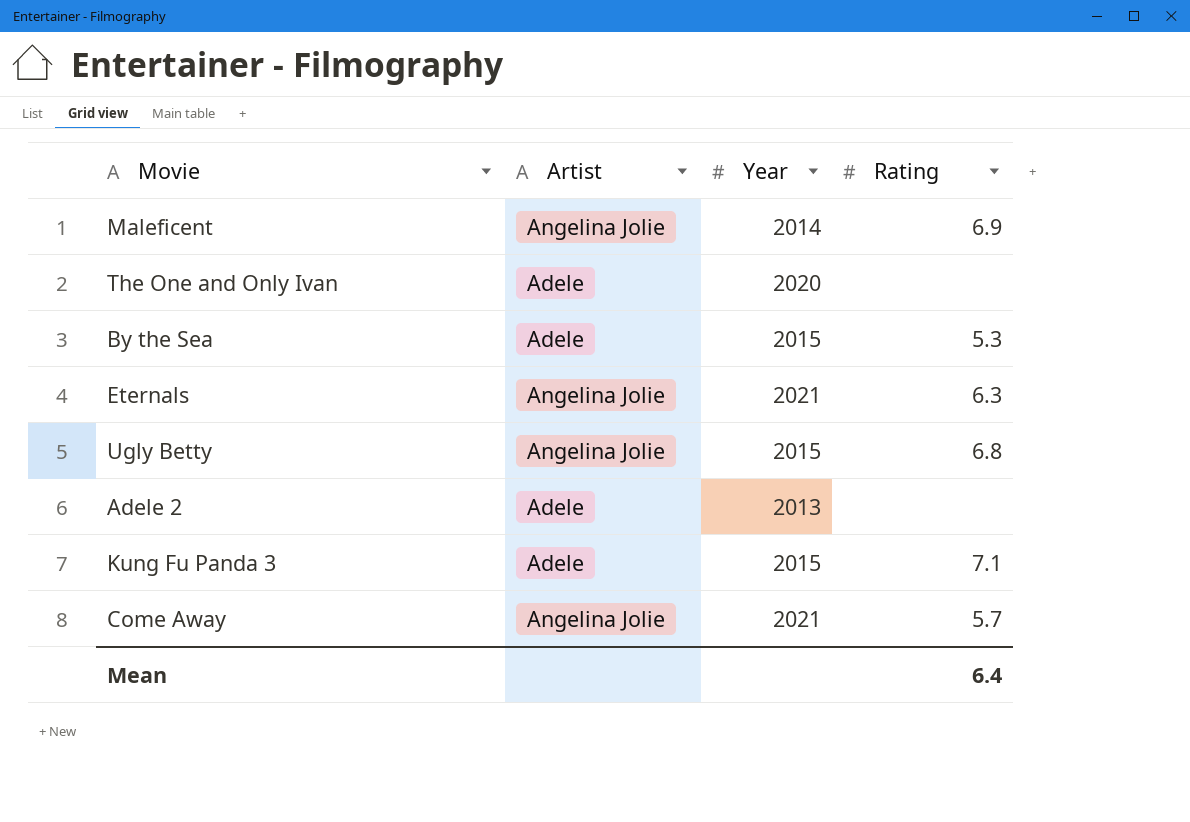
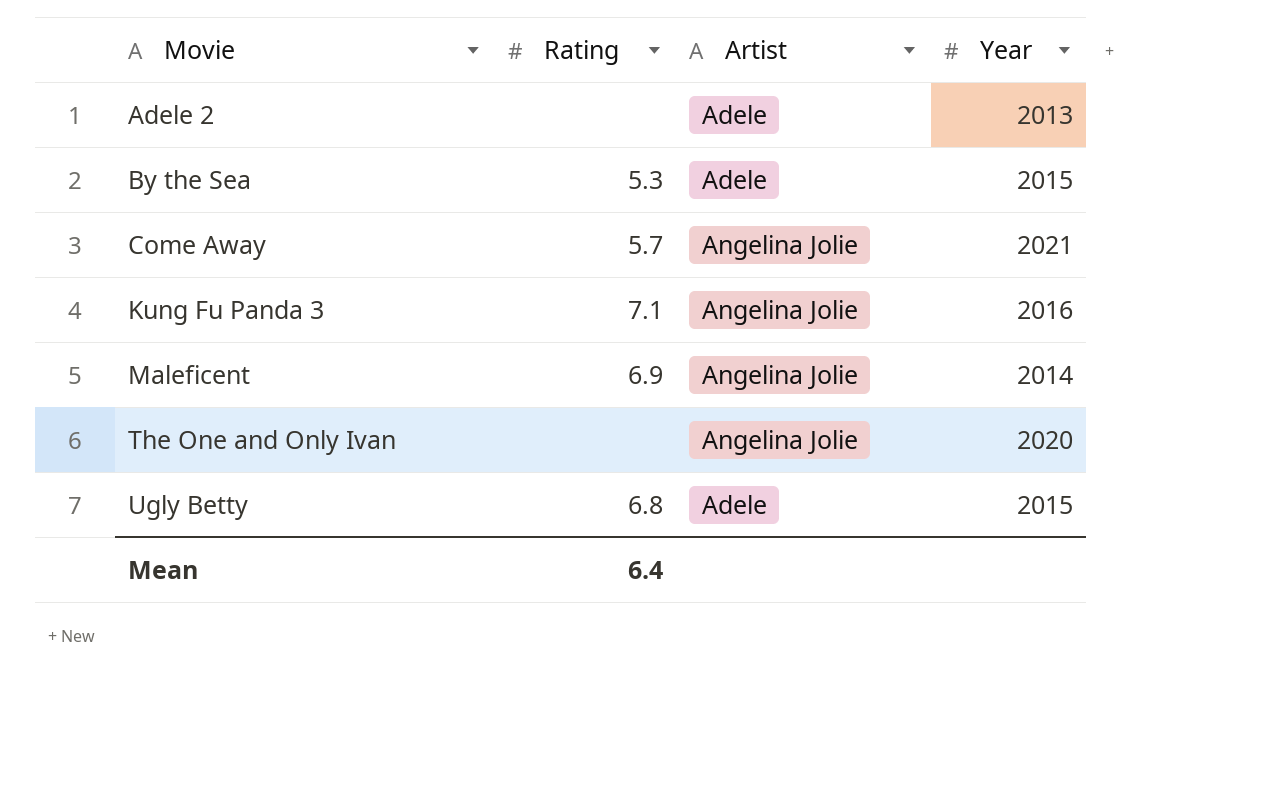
row order: none -> Movie ascending
column Rating | position: 4 -> 2
row Eternals: Angelina Jolie | 2021 | 6.3 -> none
Kung Fu Panda 3 | Artist: Adele -> Angelina Jolie
Kung Fu Panda 3 | Year: 2015 -> 2016
The One and Only Ivan | Artist: Adele -> Angelina Jolie
Ugly Betty | Artist: Angelina Jolie -> Adele

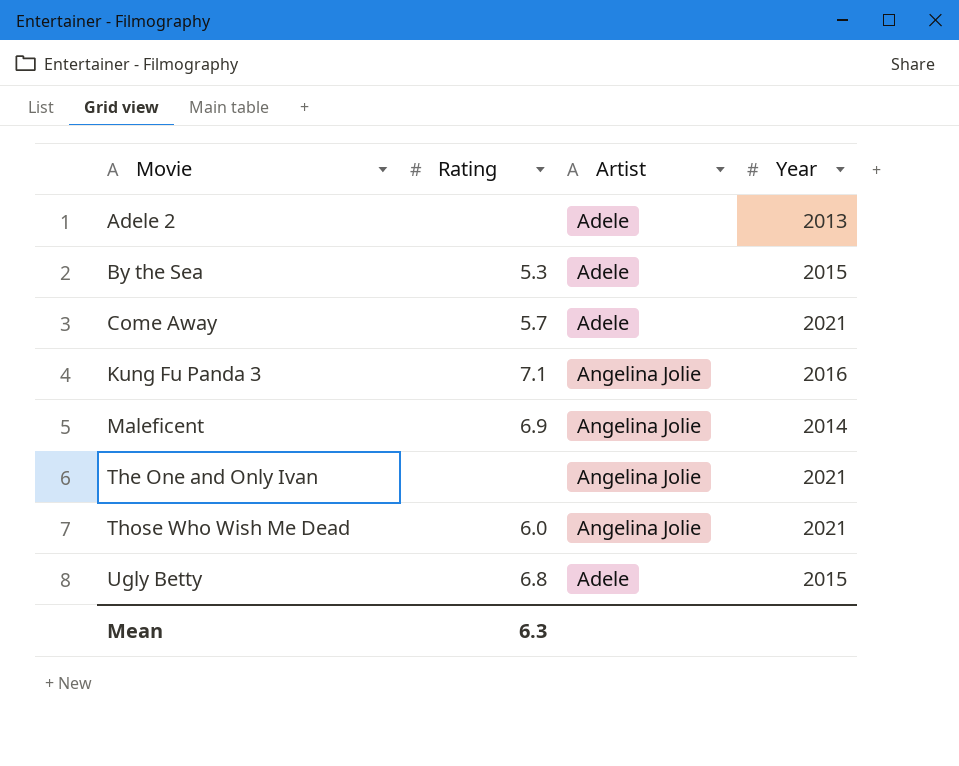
Come Away | Artist: Angelina Jolie -> Adele
The One and Only Ivan | Year: 2020 -> 2021
row Those Who Wish Me Dead: none -> 6.0 | Angelina Jolie | 2021
Mean | Rating: 6.4 -> 6.3

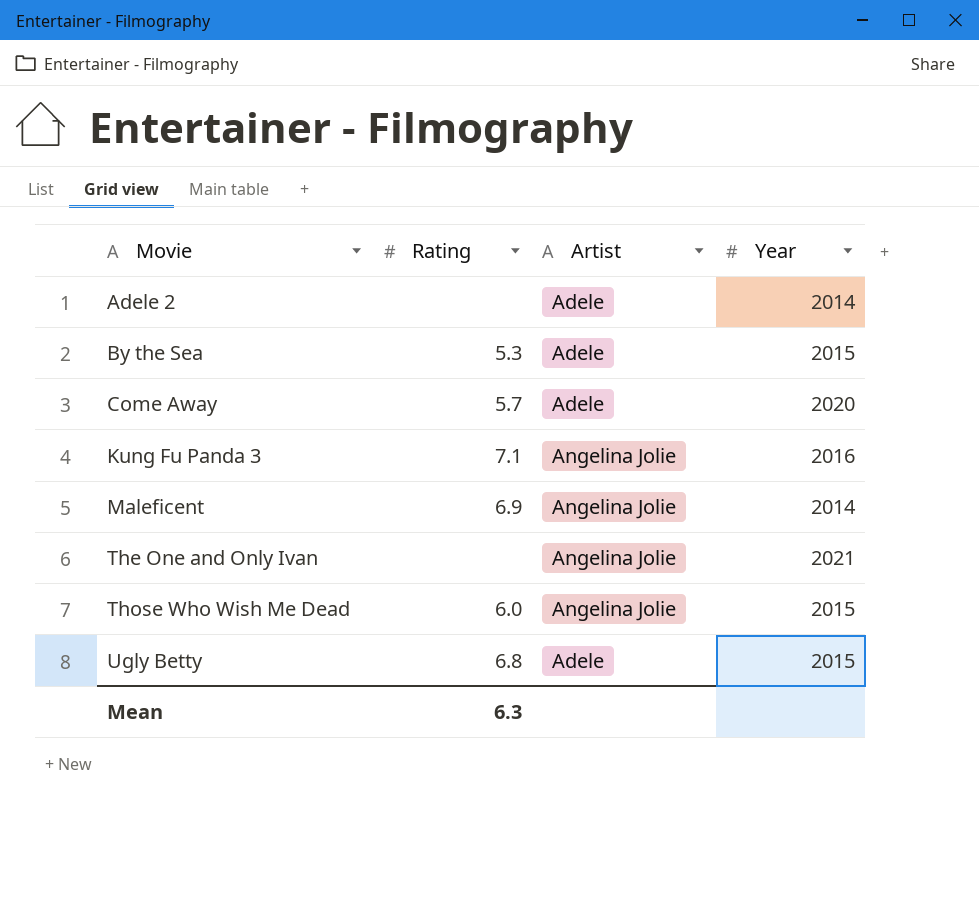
Adele 2 | Year: 2013 -> 2014
Come Away | Year: 2021 -> 2020
Those Who Wish Me Dead | Year: 2021 -> 2015

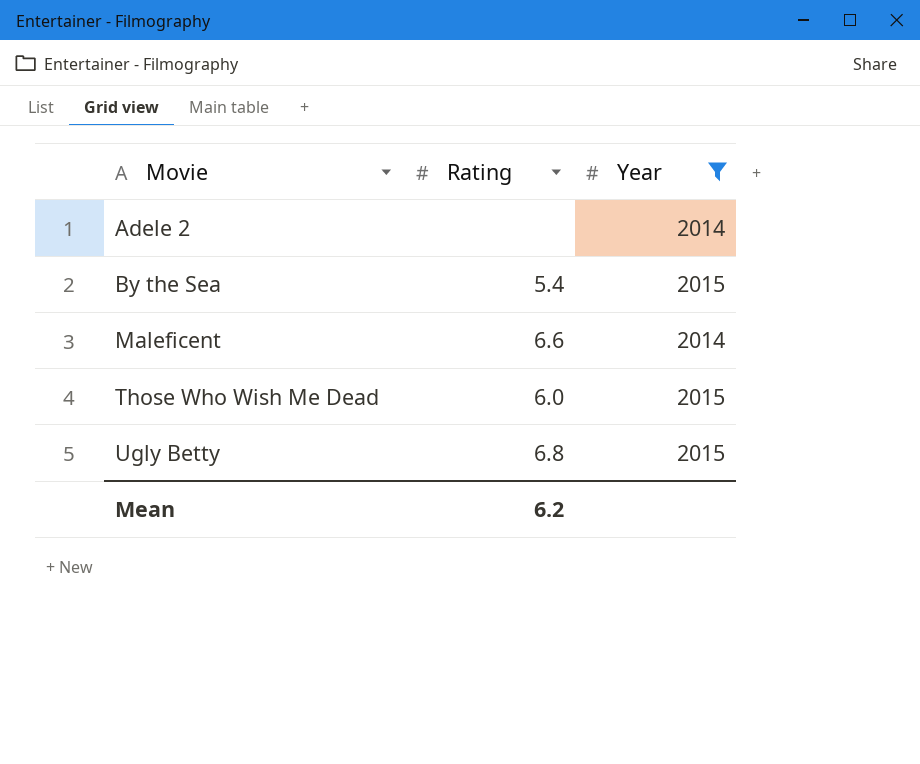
filter: none -> Year <= 2015
column Artist | position: 3 -> none
By the Sea | Rating: 5.3 -> 5.4
Maleficent | Rating: 6.9 -> 6.6
Mean | Rating: 6.3 -> 6.2

